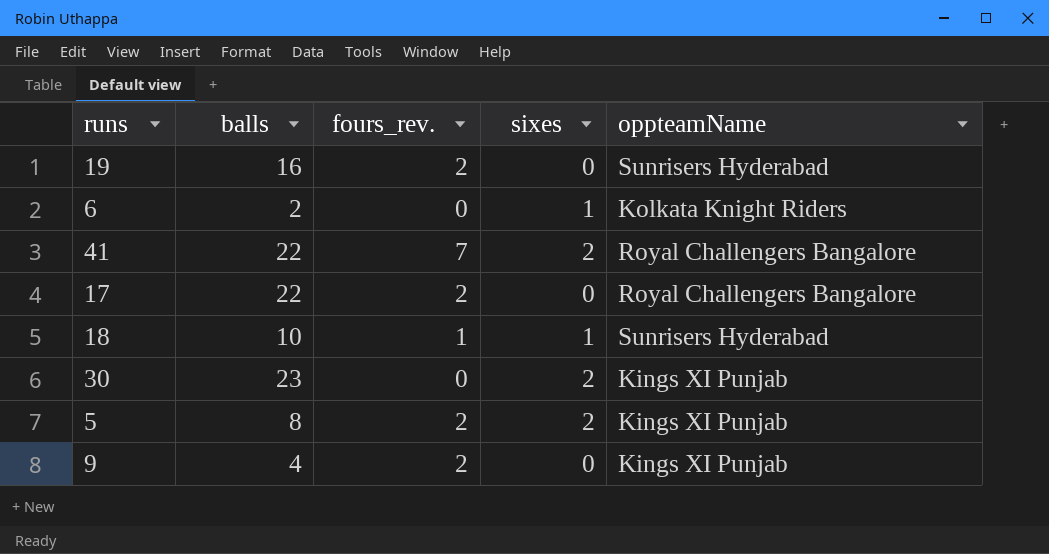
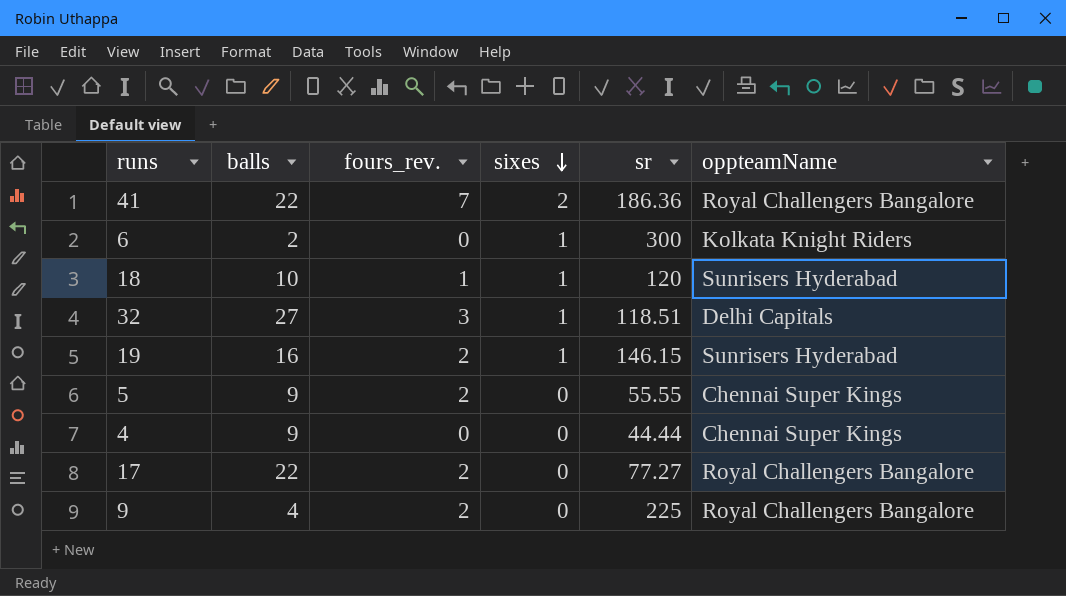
row order: none -> sixes descending
column sr | position: none -> 5
row 30: 23 | 0 | 2 | Kings XI Punjab -> none
row 32: none -> 27 | 3 | 1 | 118.51 | Delhi Capitals
19 | sixes: 0 -> 1
5 | balls: 8 -> 9
5 | sixes: 2 -> 0
5 | oppteamName: Kings XI Punjab -> Chennai Super Kings
row 4: none -> 9 | 0 | 0 | 44.44 | Chennai Super Kings
9 | oppteamName: Kings XI Punjab -> Royal Challengers Bangalore

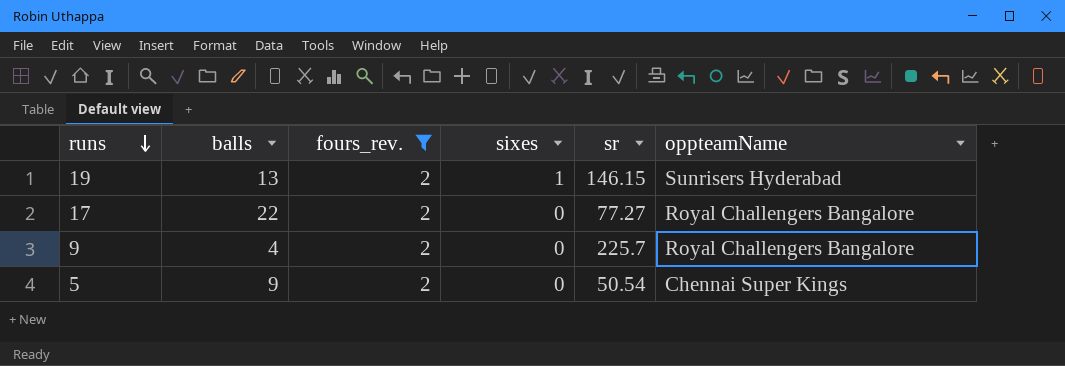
filter: none -> fours_rev. = 2
row order: sixes descending -> runs descending
19 | balls: 16 -> 13
9 | sr: 225 -> 225.7
5 | sr: 55.55 -> 50.54

